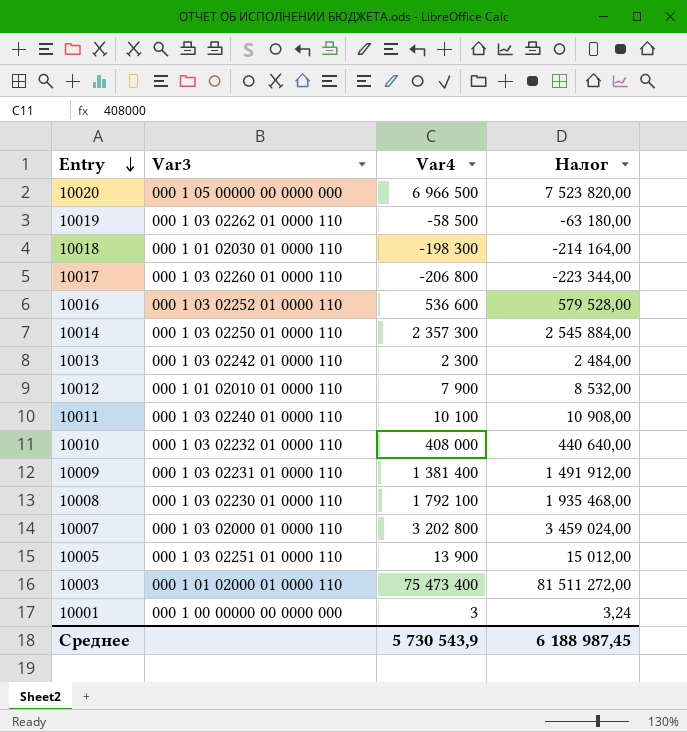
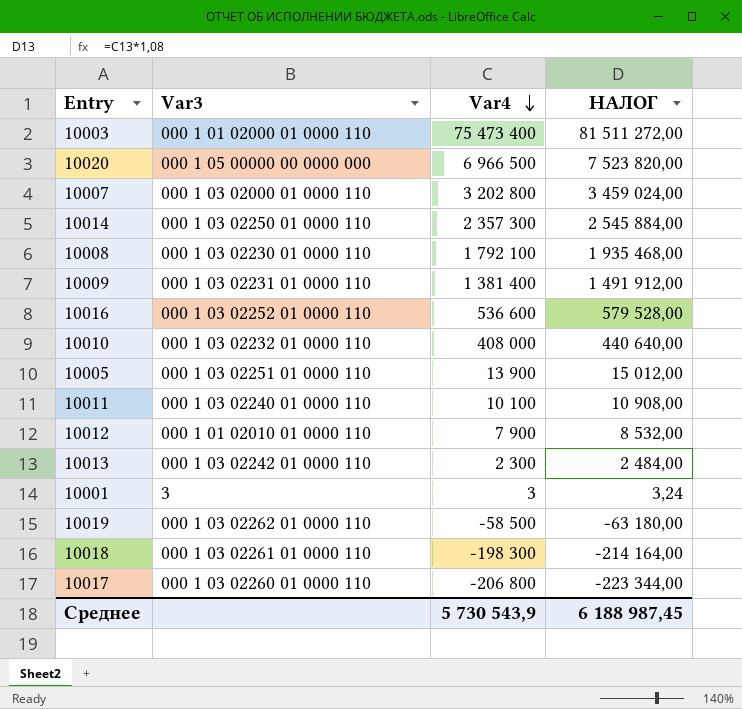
row order: Entry descending -> Var4 descending
column name: Налог -> НАЛОГ
10001 | Var3: 000 1 00 00000 00 0000 000 -> 3
10018 | Var3: 000 1 01 02030 01 0000 110 -> 000 1 03 02261 01 0000 110

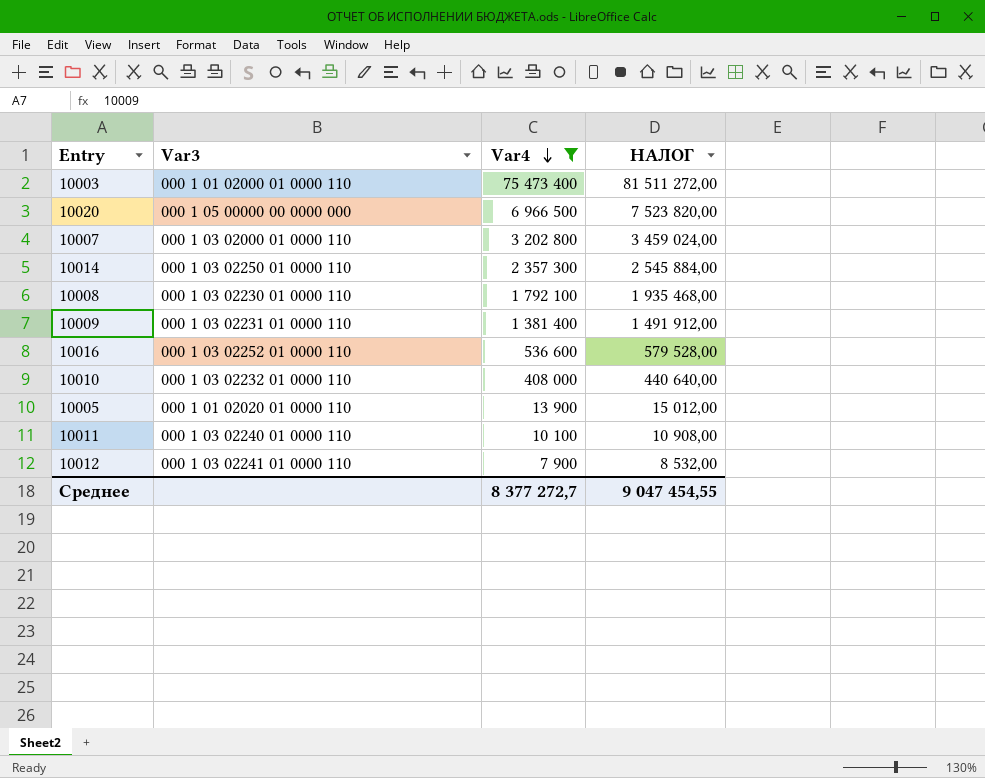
filter: none -> Var4 >= 7 900
10005 | Var3: 000 1 03 02251 01 0000 110 -> 000 1 01 02020 01 0000 110
10012 | Var3: 000 1 01 02010 01 0000 110 -> 000 1 03 02241 01 0000 110
Среднее | Var4: 5 730 543,9 -> 8 377 272,7
Среднее | НАЛОГ: 6 188 987,45 -> 9 047 454,55

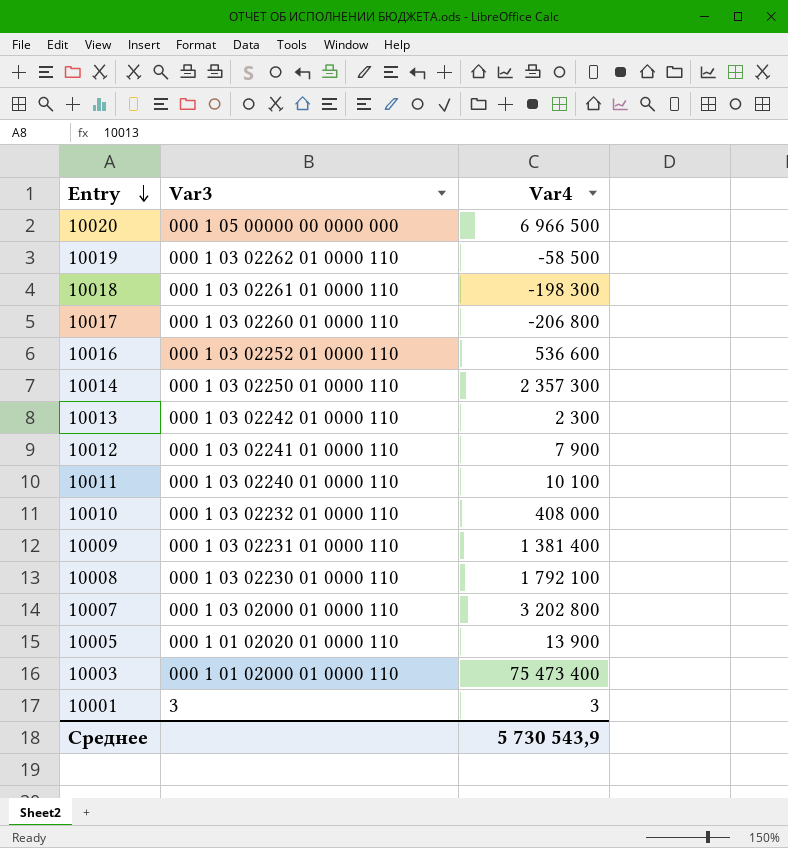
filter: Var4 >= 7 900 -> none
row order: Var4 descending -> Entry descending
column НАЛОГ | formula: [Var4] * 1,08 -> none
Среднее | Var4: 8 377 272,7 -> 5 730 543,9

